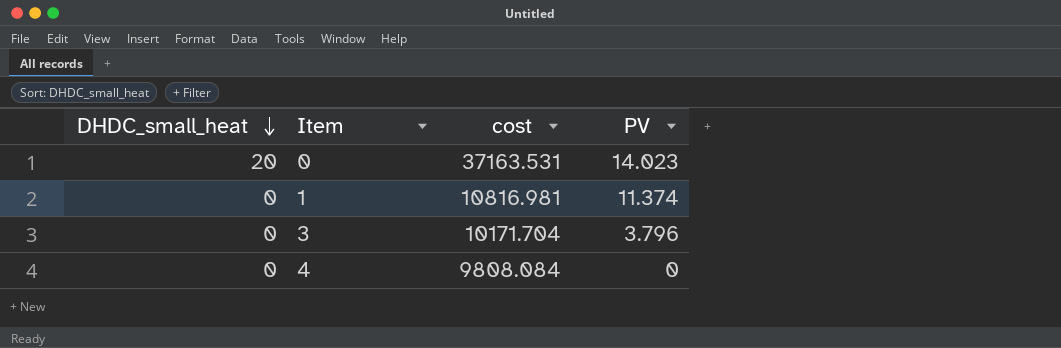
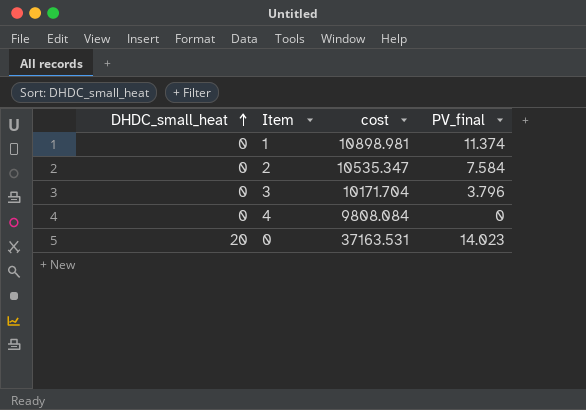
row order: DHDC_small_heat descending -> DHDC_small_heat ascending
column name: PV -> PV_final
1 | cost: 10816.981 -> 10898.981
row 2: none -> 0 | 10535.347 | 7.584

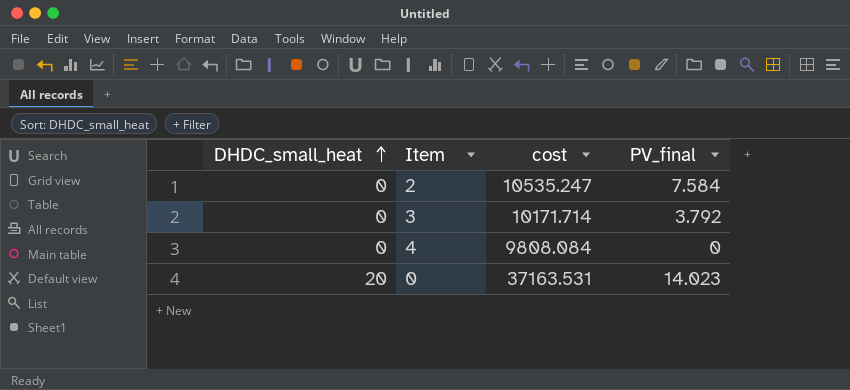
row 1: 0 | 10898.981 | 11.374 -> none
2 | cost: 10535.347 -> 10535.247
3 | cost: 10171.704 -> 10171.714
3 | PV_final: 3.796 -> 3.792

